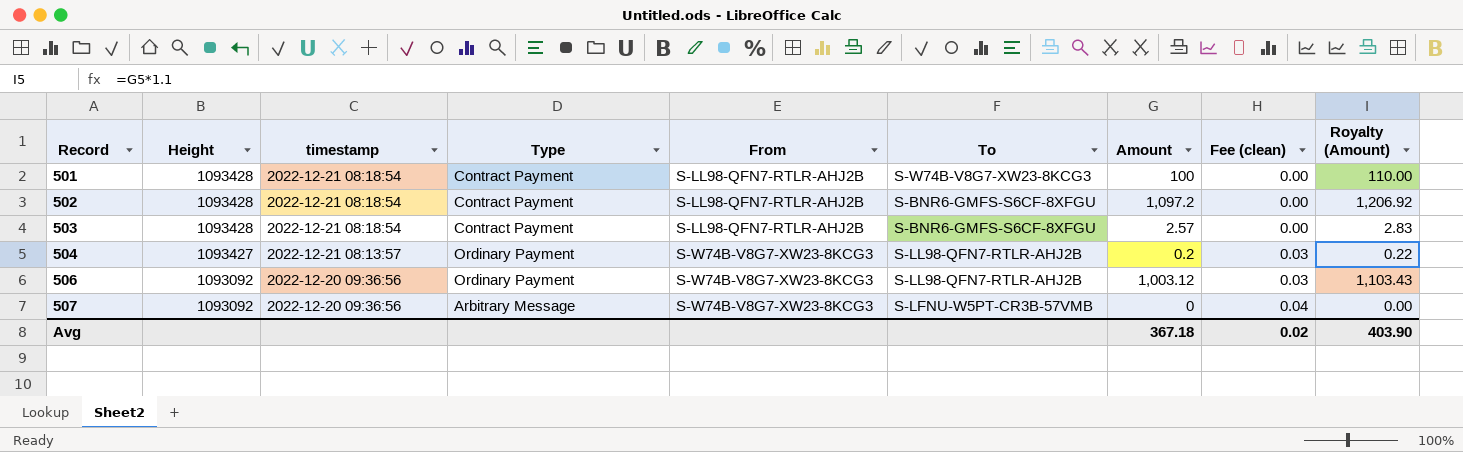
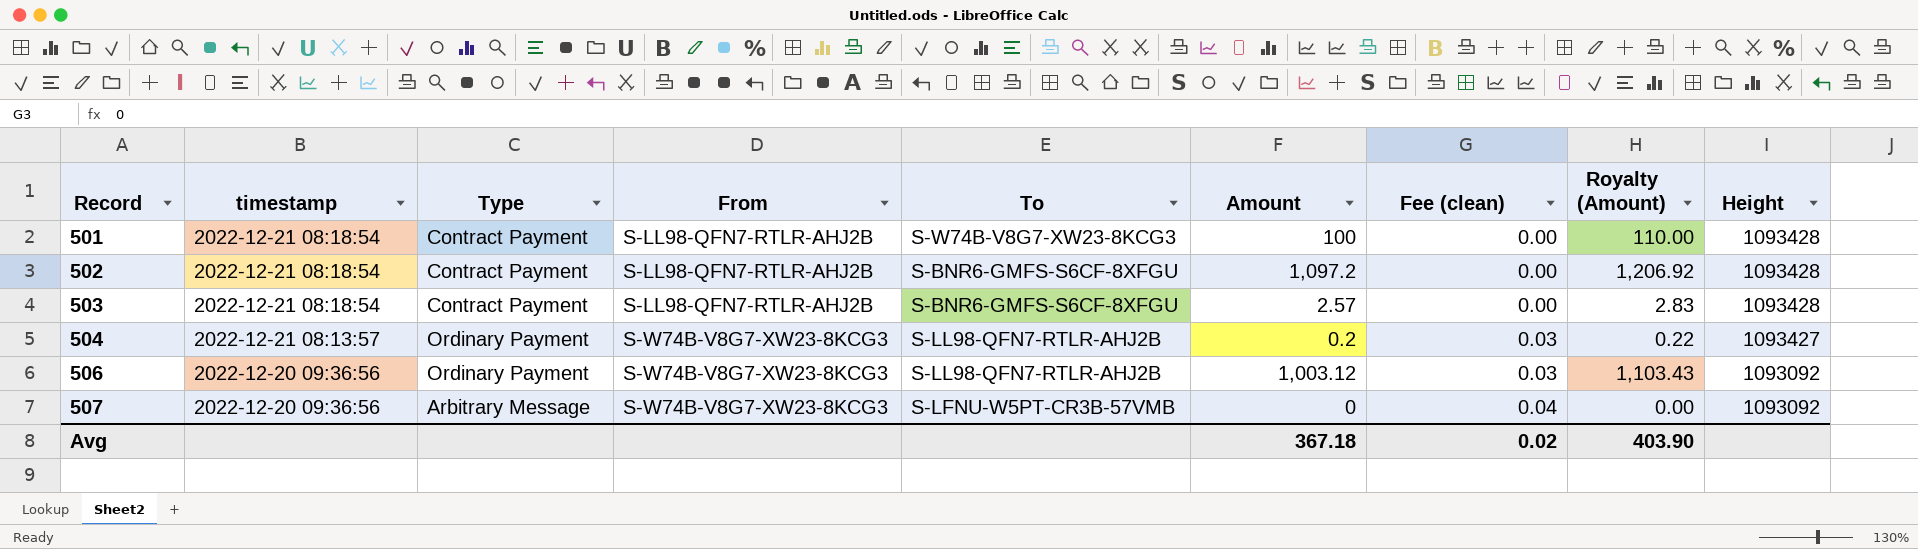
column Height | position: 2 -> 9

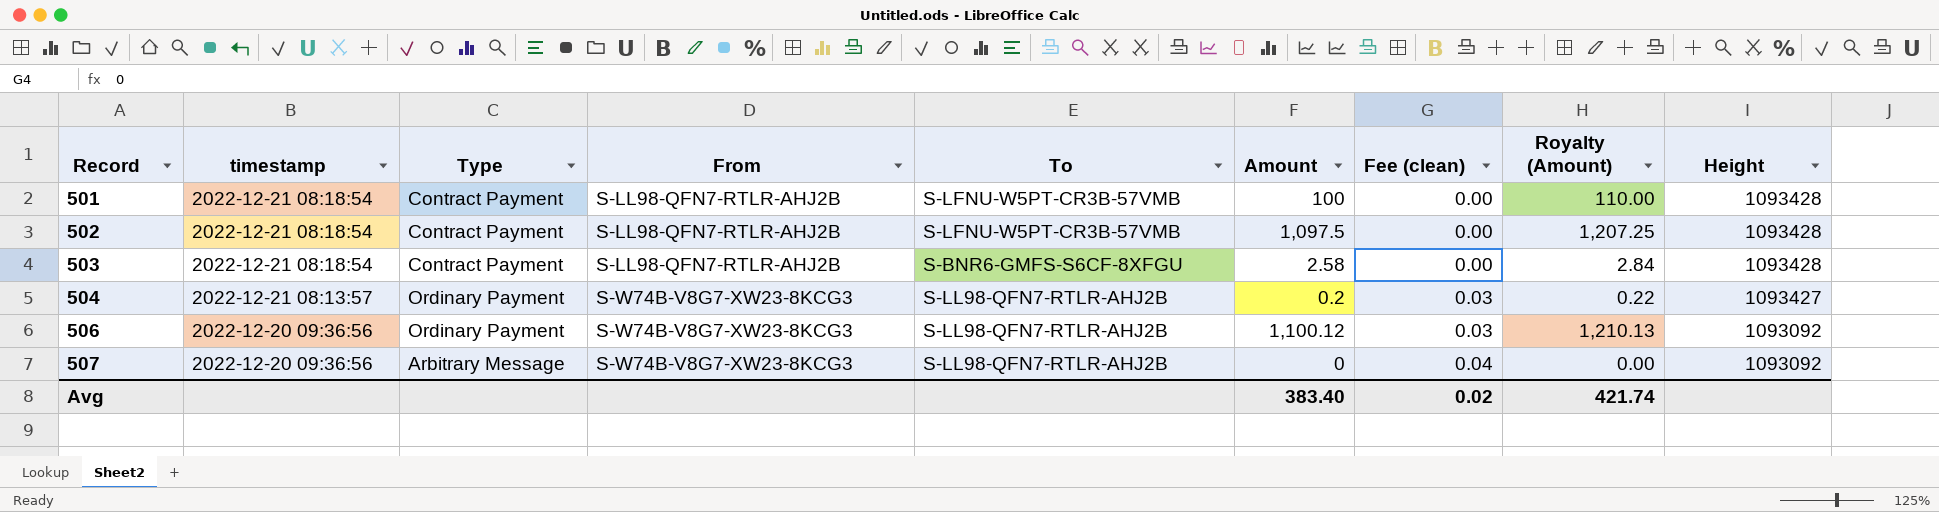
501 | To: S-W74B-V8G7-XW23-8KCG3 -> S-LFNU-W5PT-CR3B-57VMB
502 | To: S-BNR6-GMFS-S6CF-8XFGU -> S-LFNU-W5PT-CR3B-57VMB
502 | Amount: 1,097.2 -> 1,097.5
502 | Royalty (Amount): 1,206.92 -> 1,207.25
503 | Amount: 2.57 -> 2.58
503 | Royalty (Amount): 2.83 -> 2.84
506 | Amount: 1,003.12 -> 1,100.12
506 | Royalty (Amount): 1,103.43 -> 1,210.13
507 | To: S-LFNU-W5PT-CR3B-57VMB -> S-LL98-QFN7-RTLR-AHJ2B
Avg | Amount: 367.18 -> 383.40
Avg | Royalty (Amount): 403.90 -> 421.74

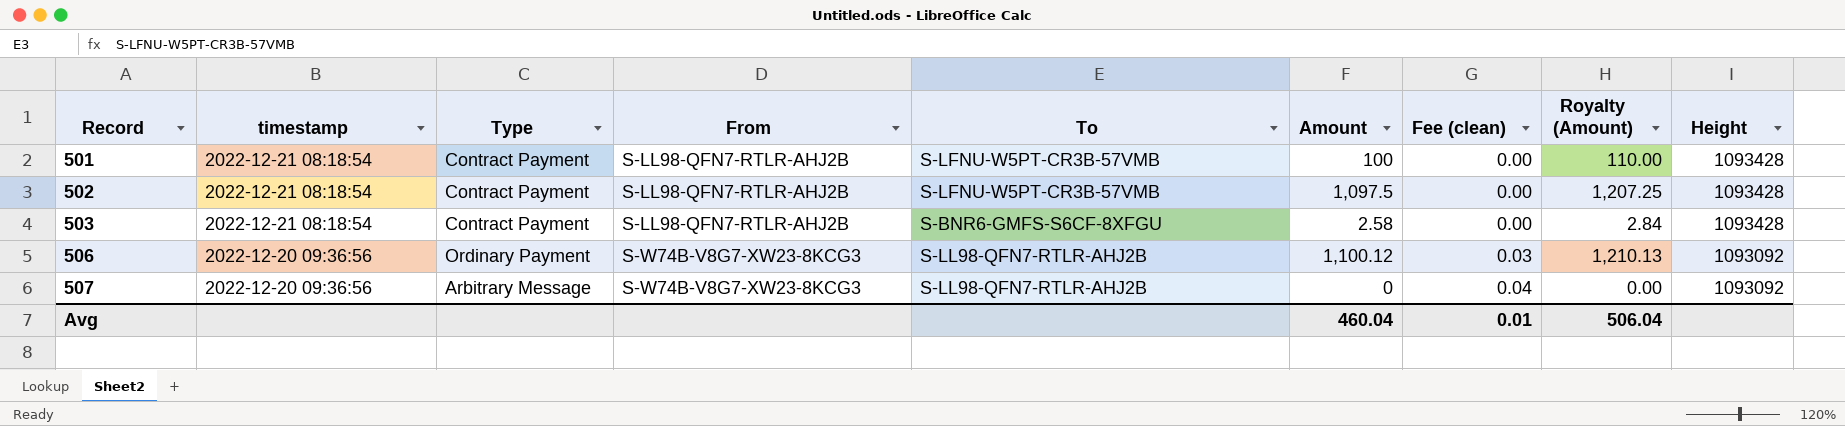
row 504: 2022-12-21 08:13:57 | Ordinary Payment | S-W74B-V8G7-XW23-8KCG3 | S-LL98-QFN7-RTLR-AHJ2B | 0.2 | 0.03 | 0.22 | 1093427 -> none
Avg | Amount: 383.40 -> 460.04
Avg | Fee (clean): 0.02 -> 0.01
Avg | Royalty (Amount): 421.74 -> 506.04

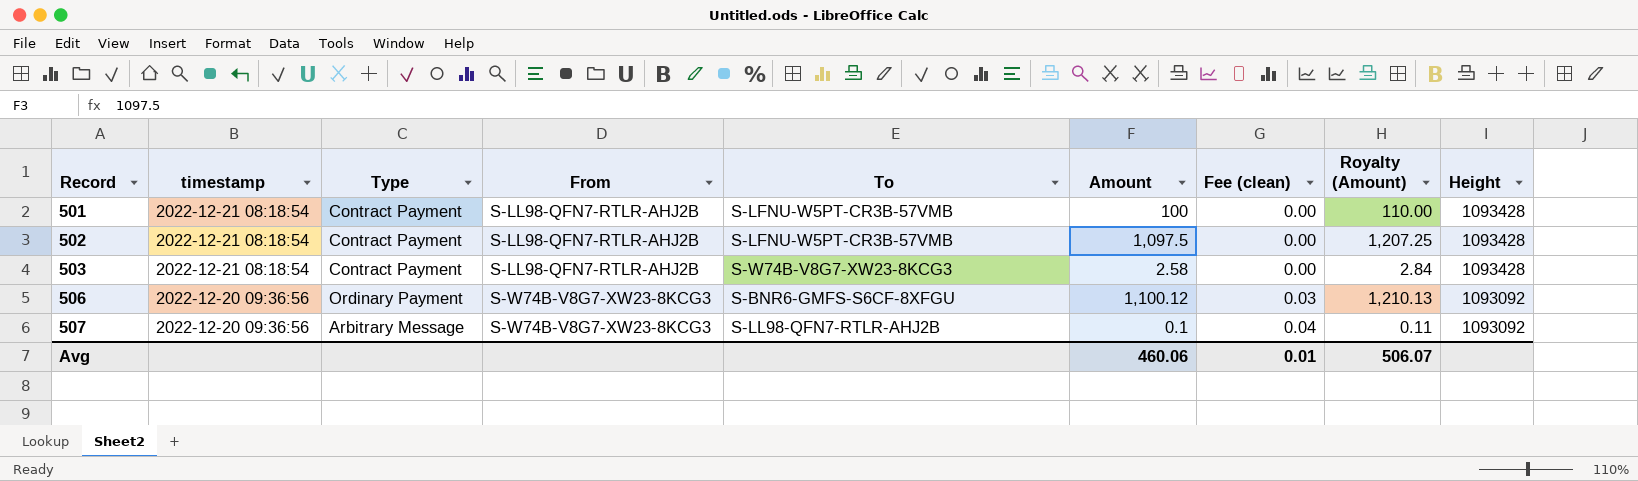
503 | To: S-BNR6-GMFS-S6CF-8XFGU -> S-W74B-V8G7-XW23-8KCG3
506 | To: S-LL98-QFN7-RTLR-AHJ2B -> S-BNR6-GMFS-S6CF-8XFGU
507 | Amount: 0 -> 0.1
507 | Royalty (Amount): 0.00 -> 0.11
Avg | Amount: 460.04 -> 460.06
Avg | Royalty (Amount): 506.04 -> 506.07

